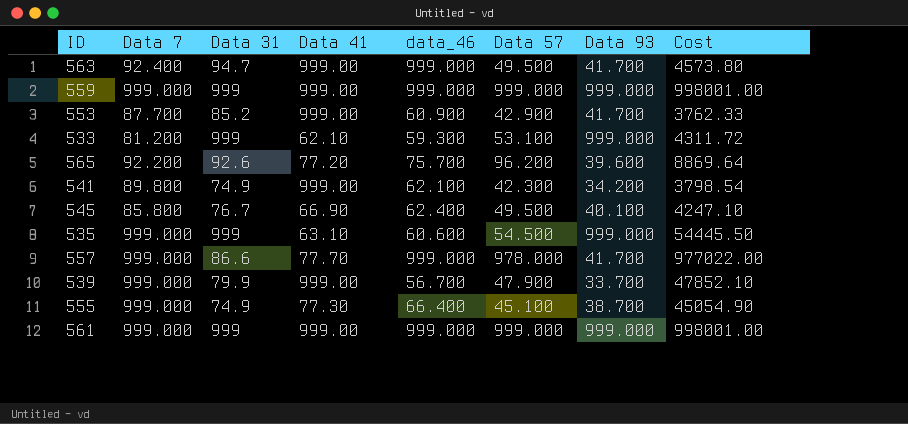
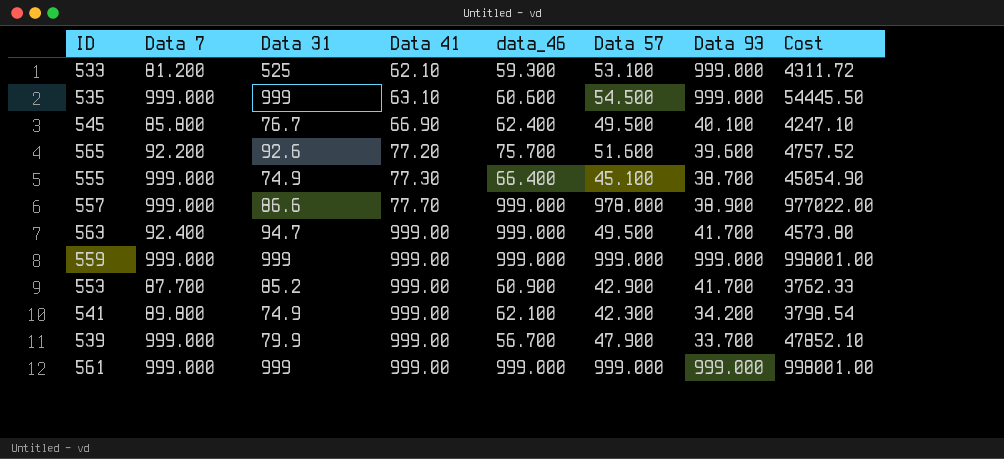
row order: none -> Data 41 ascending
533 | Data 31: 999 -> 525
565 | Data 57: 96.200 -> 51.600
565 | Cost: 8869.64 -> 4757.52
557 | Data 93: 41.700 -> 38.900

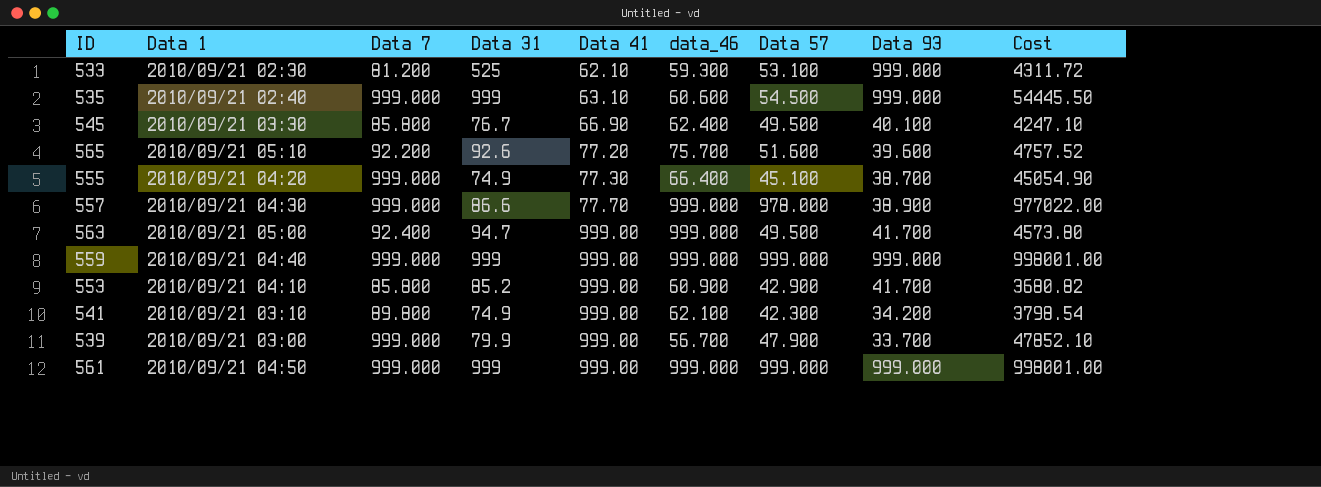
column Data 1 | position: none -> 2
553 | Data 7: 87.700 -> 85.800
553 | Cost: 3762.33 -> 3680.82

